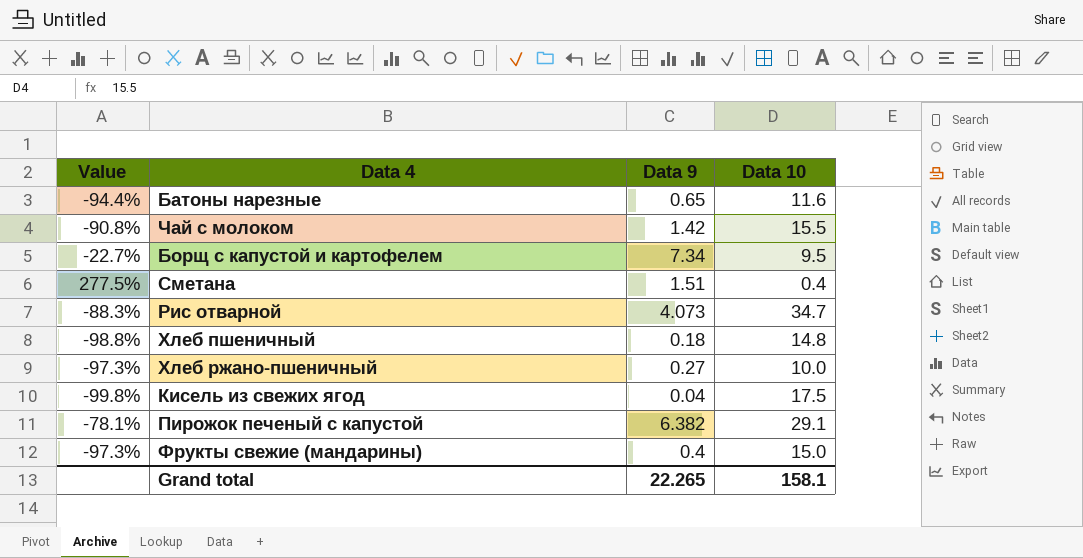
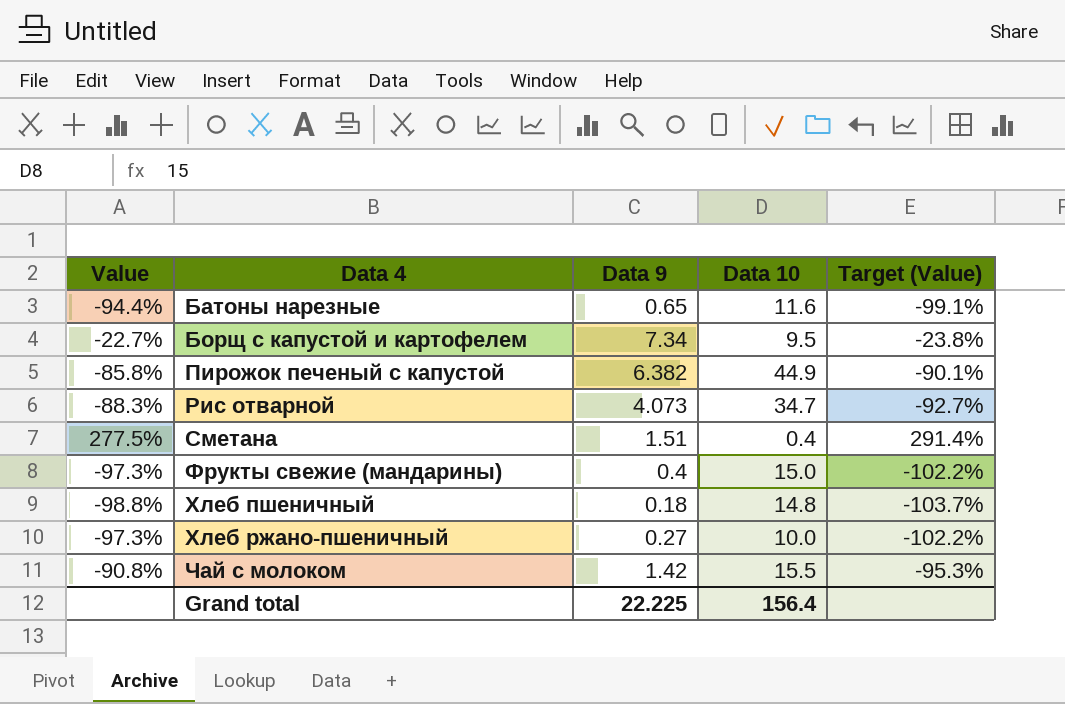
row order: none -> Data 4 ascending
column Target (Value) | formula: none -> [Value] * 1.05
row Кисель из свежих ягод: -99.8% | 0.04 | 17.5 -> none
Пирожок печеный с капустой | Value: -78.1% -> -85.8%
Пирожок печеный с капустой | Data 10: 29.1 -> 44.9
Grand total | Data 9: 22.265 -> 22.225
Grand total | Data 10: 158.1 -> 156.4

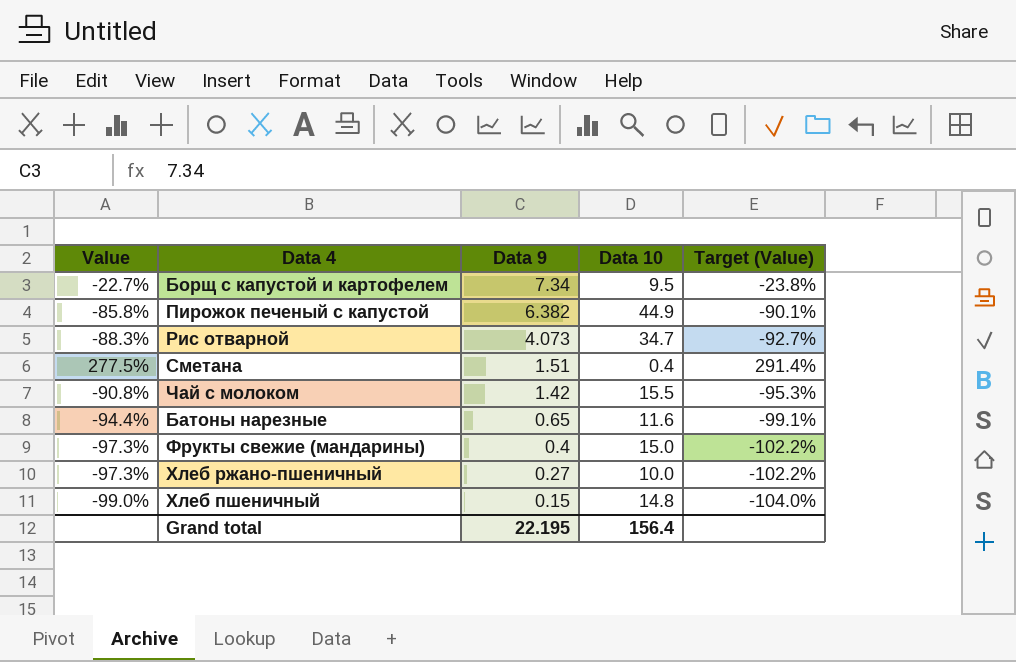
row order: Data 4 ascending -> Data 9 descending
Хлеб пшеничный | Value: -98.8% -> -99.0%
Хлеб пшеничный | Data 9: 0.18 -> 0.15
Хлеб пшеничный | Target (Value): -103.7% -> -104.0%
Grand total | Data 9: 22.225 -> 22.195

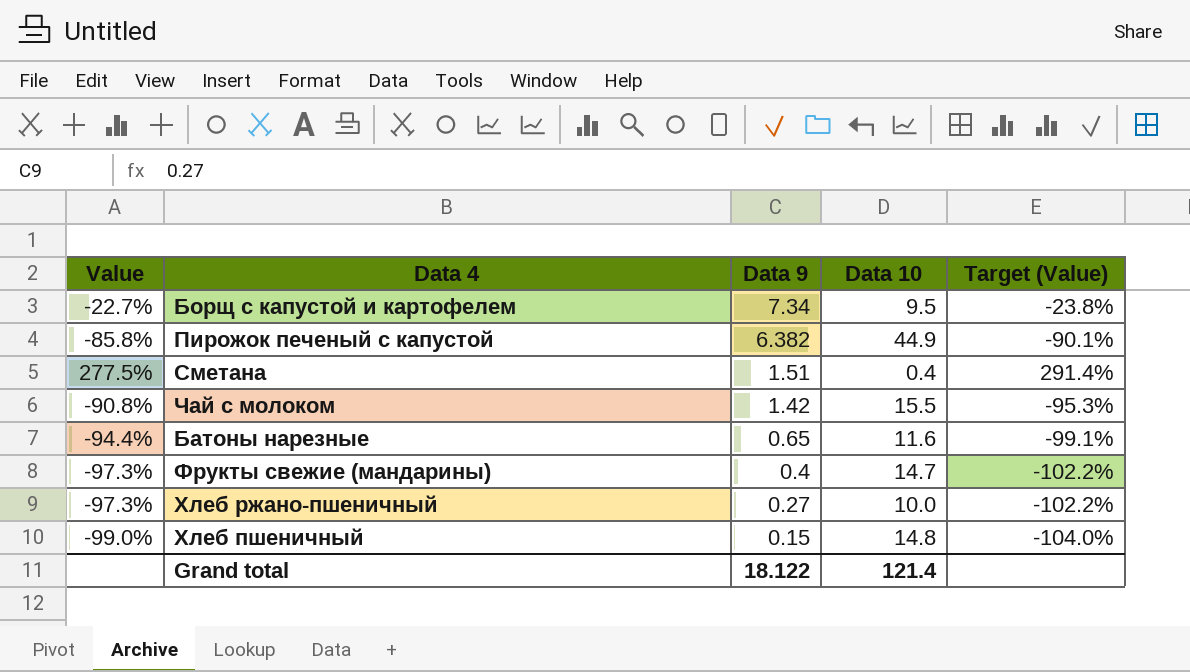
row Рис отварной: -88.3% | 4.073 | 34.7 | -92.7% -> none
Фрукты свежие (мандарины) | Data 10: 15.0 -> 14.7
Grand total | Data 9: 22.195 -> 18.122
Grand total | Data 10: 156.4 -> 121.4

